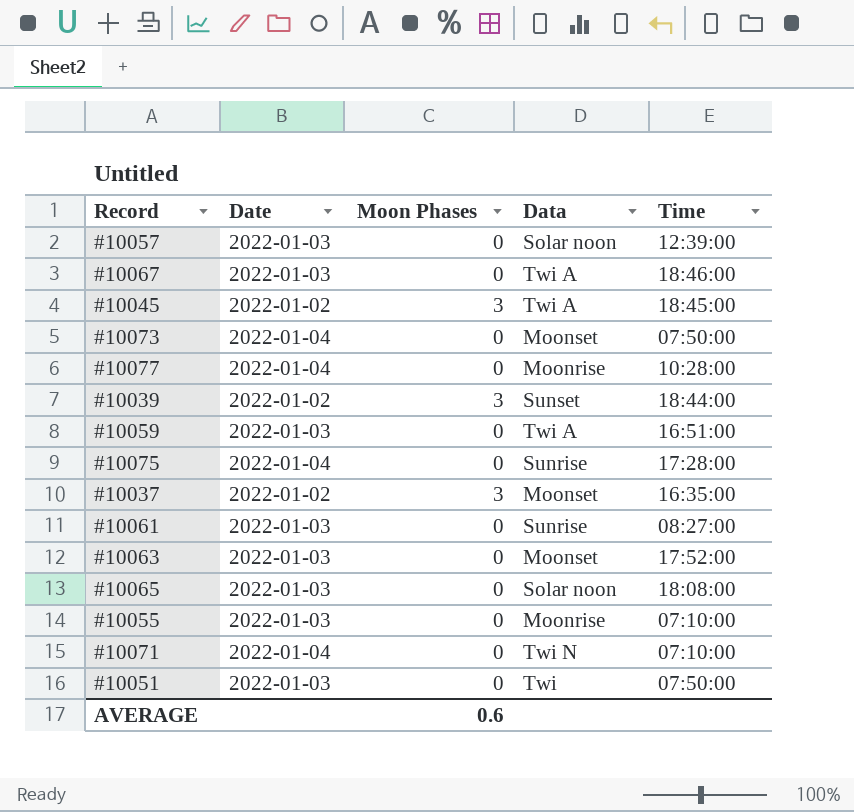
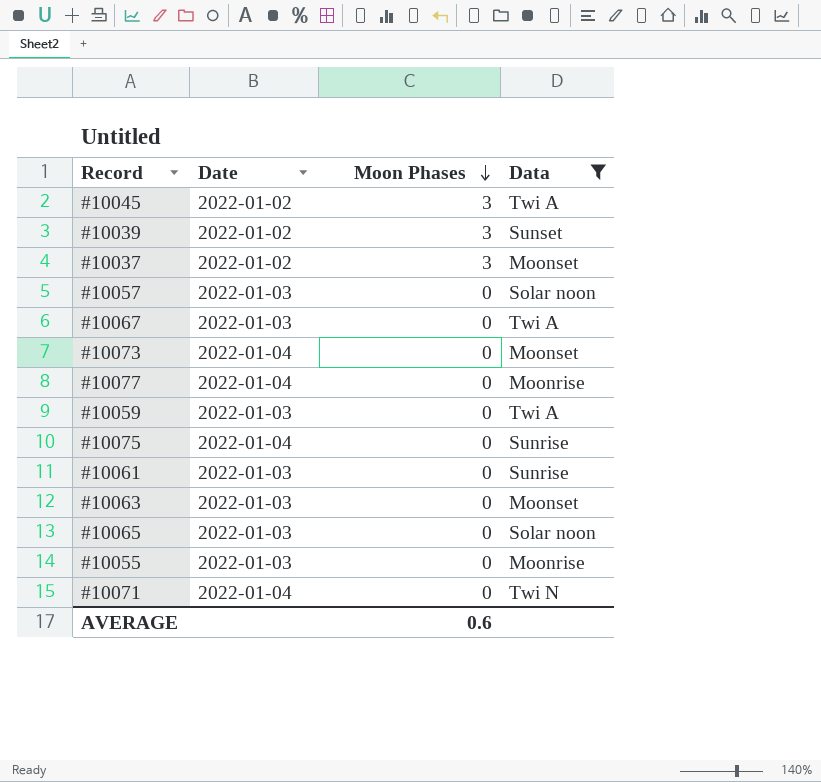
filter: none -> Data != Twi
row order: none -> Moon Phases descending
column Time | position: 5 -> none

